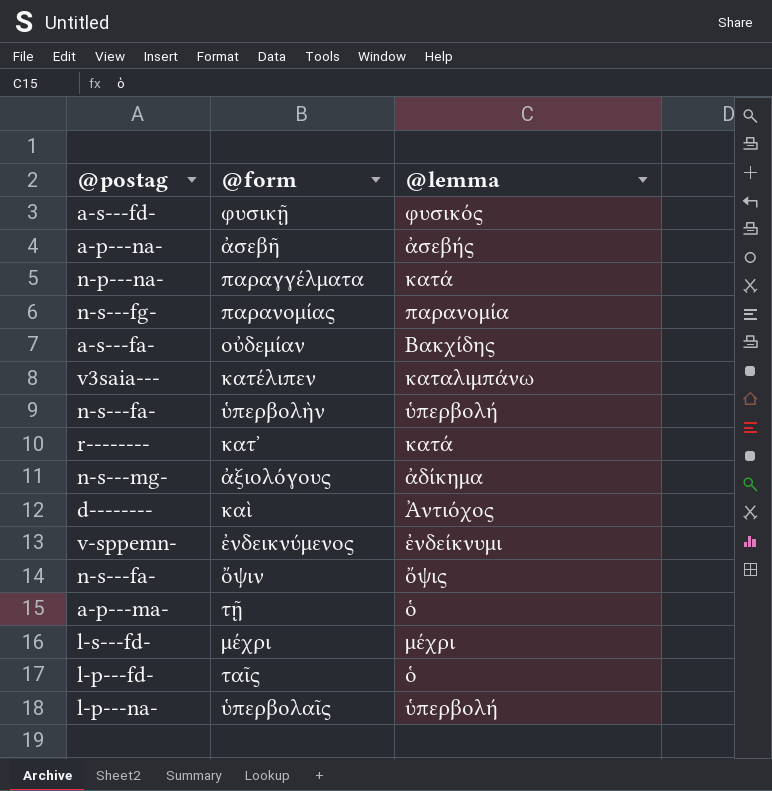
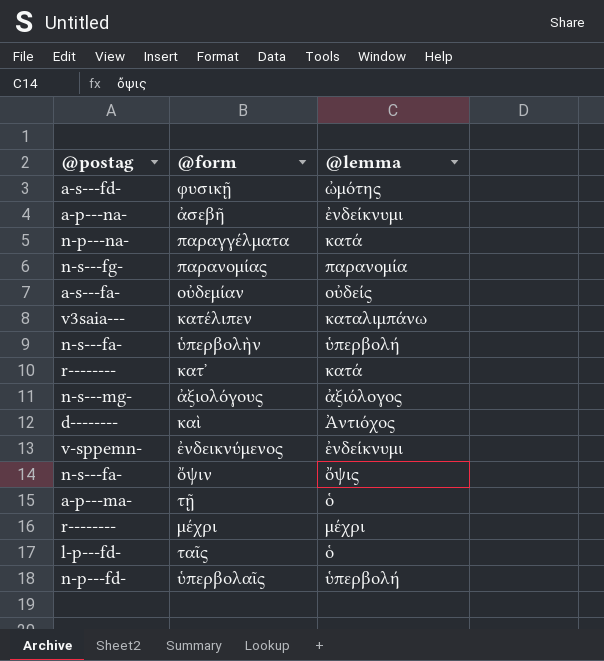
φυσικῇ | @lemma: φυσικός -> ὠμότης
ἀσεβῆ | @lemma: ἀσεβής -> ἐνδείκνυμι
οὐδεμίαν | @lemma: Βακχίδης -> οὐδείς
ἀξιολόγους | @lemma: ἀδίκημα -> ἀξιόλογος
μέχρι | @postag: l-s---fd- -> r--------
ὑπερβολαῖς | @postag: l-p---na- -> n-p---fd-

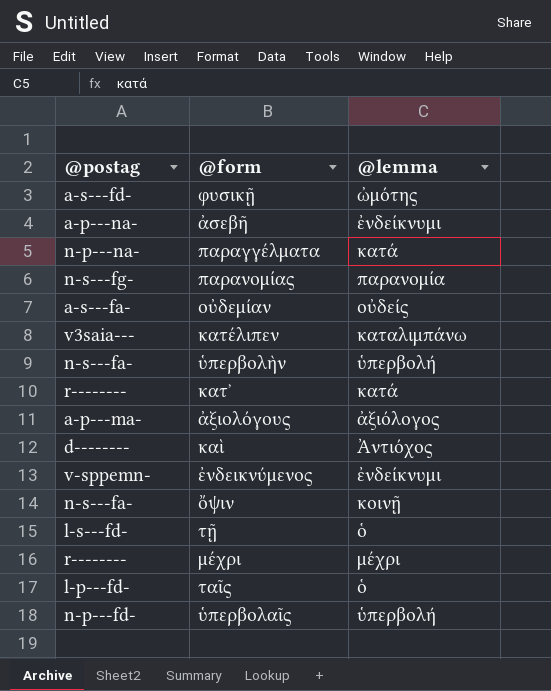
ἀξιολόγους | @postag: n-s---mg- -> a-p---ma-
ὄψιν | @lemma: ὄψις -> κοινῇ
τῇ | @postag: a-p---ma- -> l-s---fd-

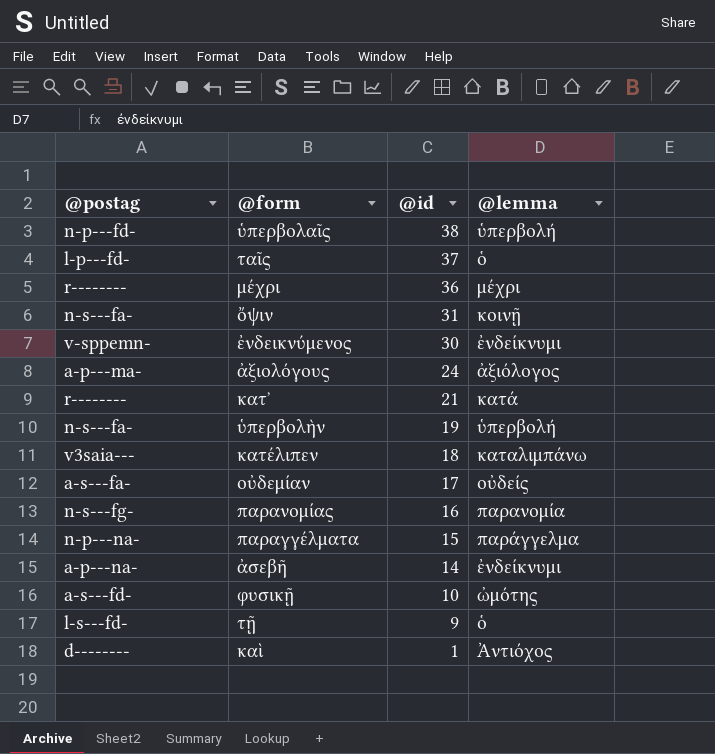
row order: none -> @id descending
column @id | position: none -> 3
παραγγέλματα | @lemma: κατά -> παράγγελμα

